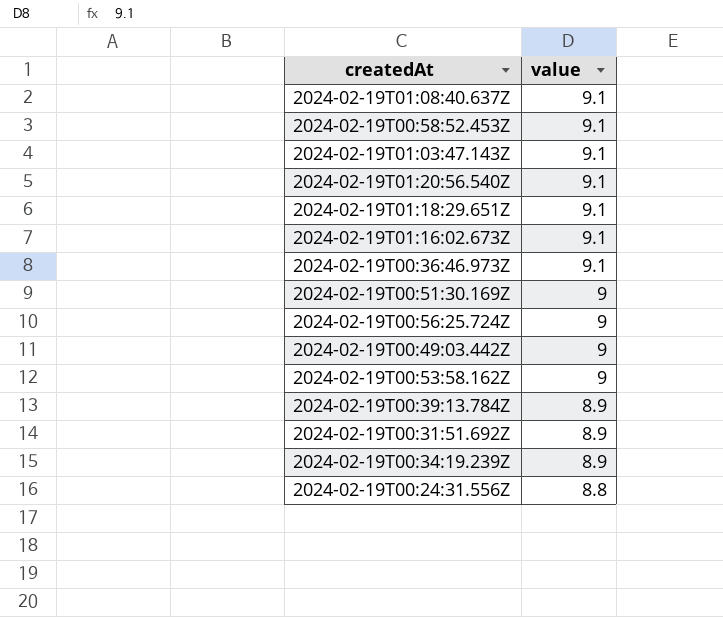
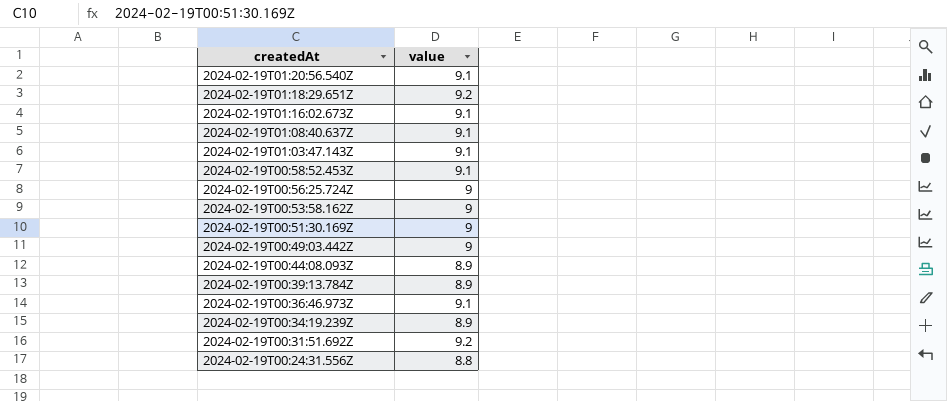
row order: value descending -> createdAt descending
2024-02-19T01:18:29.651Z | value: 9.1 -> 9.2
row 2024-02-19T00:44:08.093Z: none -> 8.9
2024-02-19T00:31:51.692Z | value: 8.9 -> 9.2

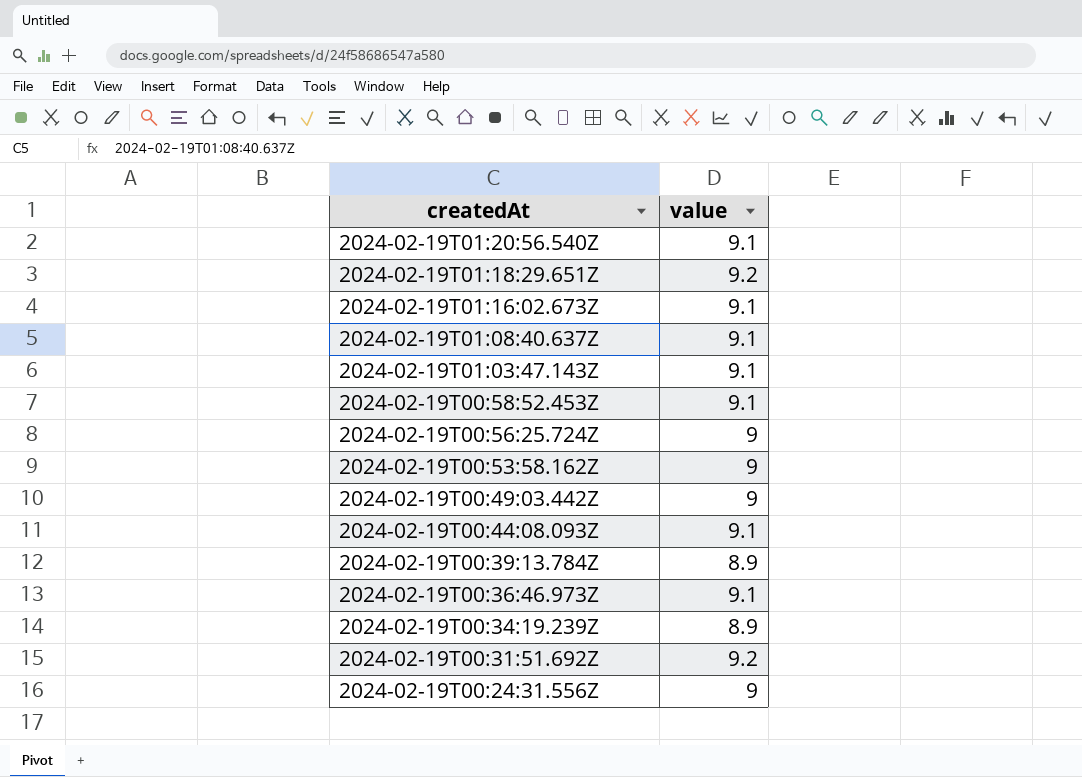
row 2024-02-19T00:51:30.169Z: 9 -> none
2024-02-19T00:44:08.093Z | value: 8.9 -> 9.1
2024-02-19T00:24:31.556Z | value: 8.8 -> 9

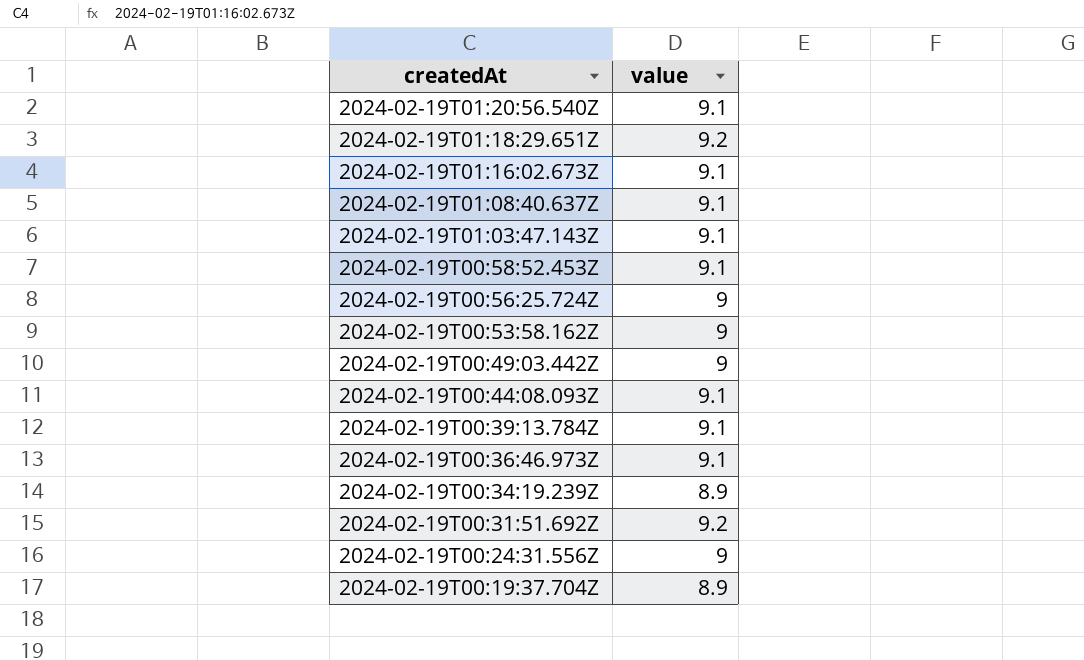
2024-02-19T00:39:13.784Z | value: 8.9 -> 9.1
row 2024-02-19T00:19:37.704Z: none -> 8.9

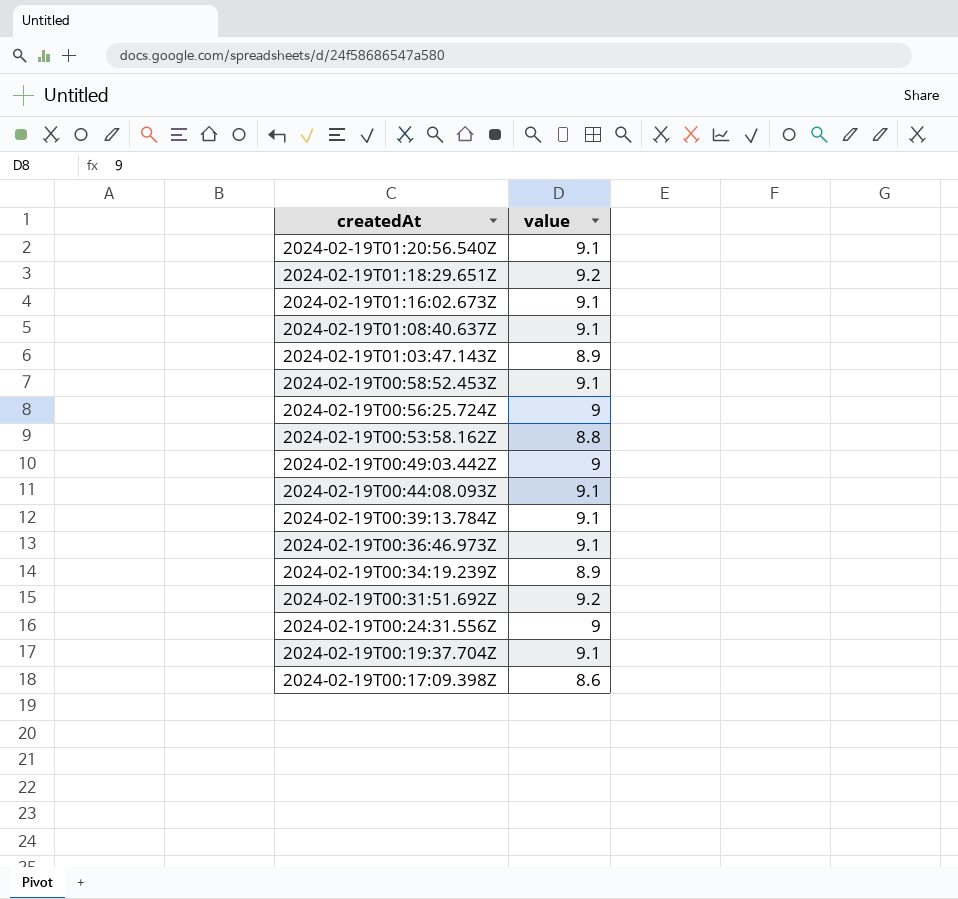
2024-02-19T01:03:47.143Z | value: 9.1 -> 8.9
2024-02-19T00:53:58.162Z | value: 9 -> 8.8
2024-02-19T00:19:37.704Z | value: 8.9 -> 9.1
row 2024-02-19T00:17:09.398Z: none -> 8.6

